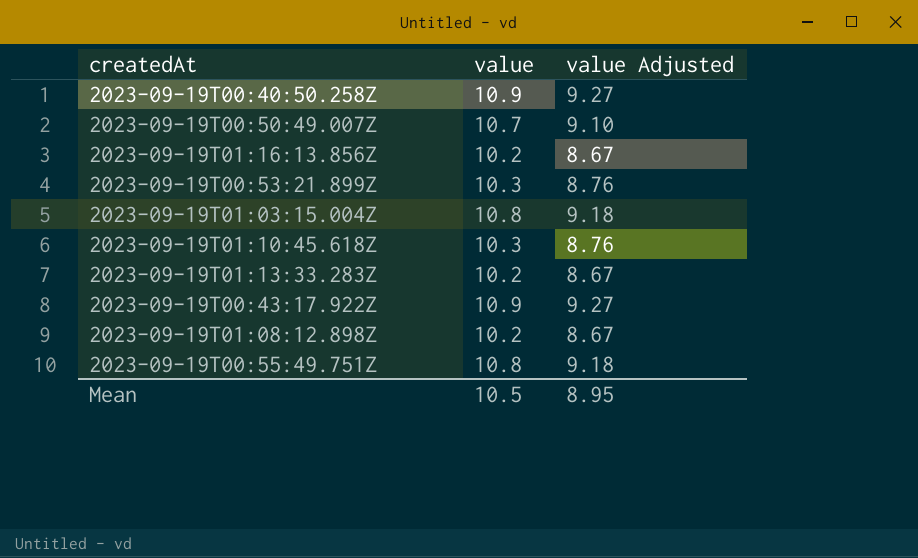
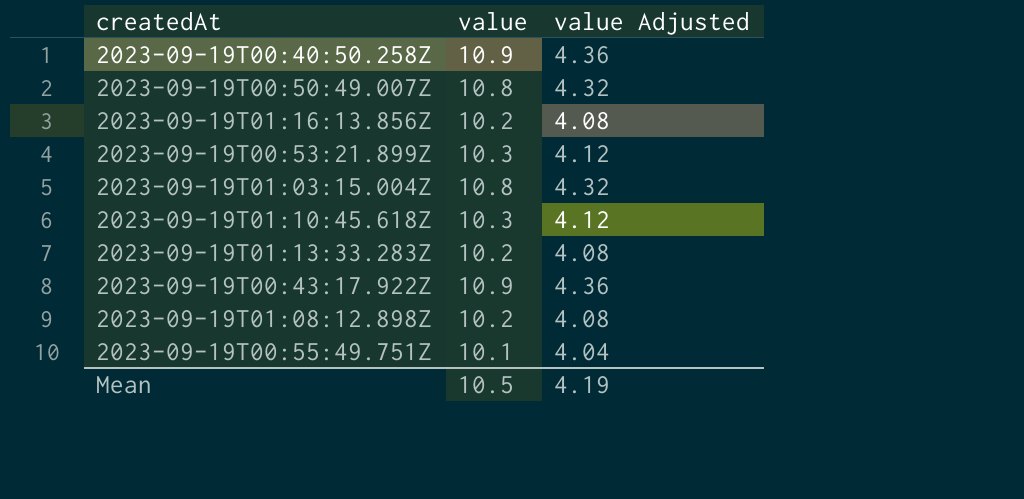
column value Adjusted | formula: [value] * 0.85 -> [value] * 0.4
2023-09-19T00:50:49.007Z | value: 10.7 -> 10.8
2023-09-19T00:55:49.751Z | value: 10.8 -> 10.1
Mean | value Adjusted: 8.95 -> 4.19

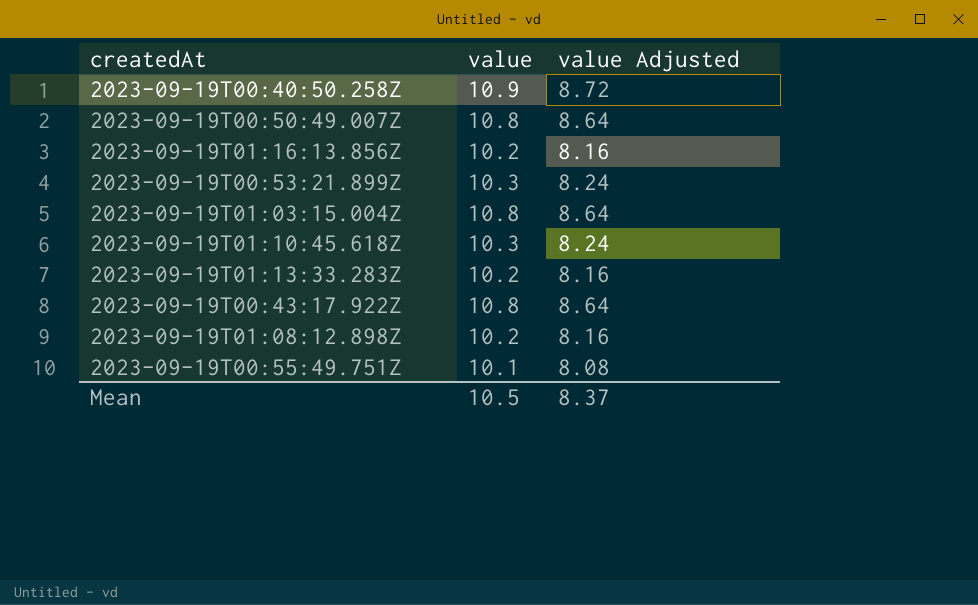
column value Adjusted | formula: [value] * 0.4 -> [value] * 0.8
2023-09-19T00:43:17.922Z | value: 10.9 -> 10.8
Mean | value Adjusted: 4.19 -> 8.37

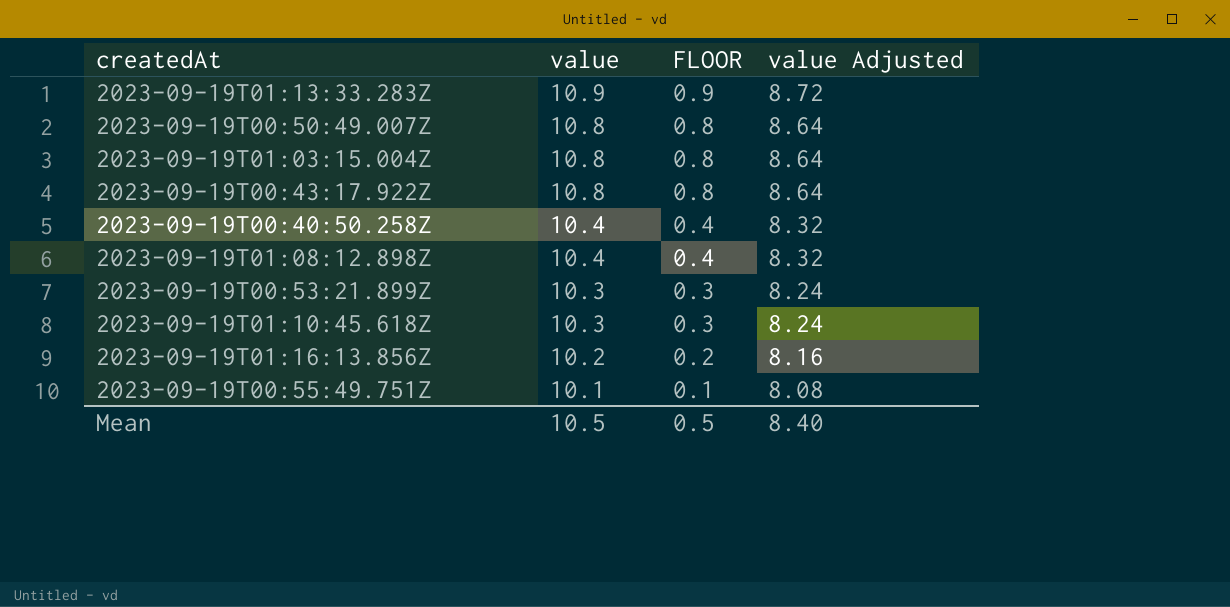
row order: none -> value descending
column FLOOR | formula: none -> [value] - 10
2023-09-19T01:13:33.283Z | value: 10.2 -> 10.9
2023-09-19T01:13:33.283Z | value Adjusted: 8.16 -> 8.72
2023-09-19T00:40:50.258Z | value: 10.9 -> 10.4
2023-09-19T00:40:50.258Z | value Adjusted: 8.72 -> 8.32
2023-09-19T01:08:12.898Z | value: 10.2 -> 10.4
2023-09-19T01:08:12.898Z | value Adjusted: 8.16 -> 8.32
Mean | value Adjusted: 8.37 -> 8.40

